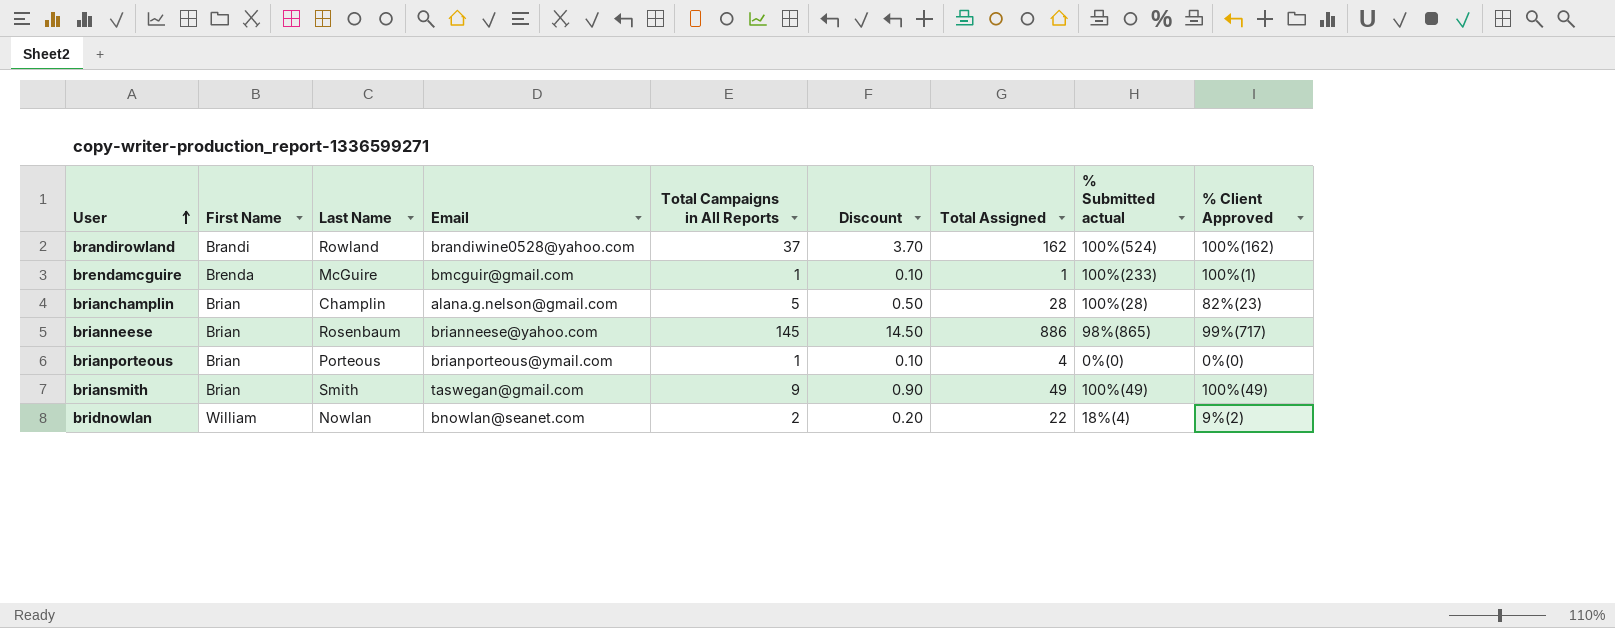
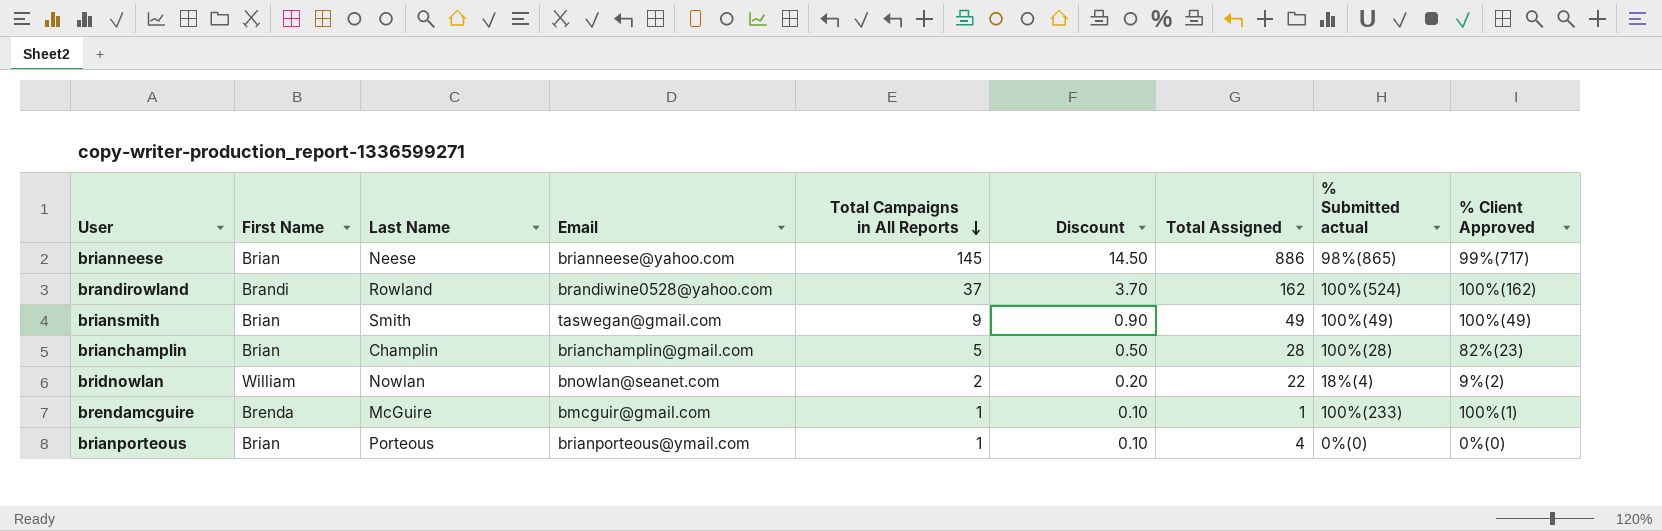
row order: User ascending -> Total Campaigns in All Reports descending
brianneese | Last Name: Rosenbaum -> Neese
brianchamplin | Email: alana.g.nelson@gmail.com -> brianchamplin@gmail.com

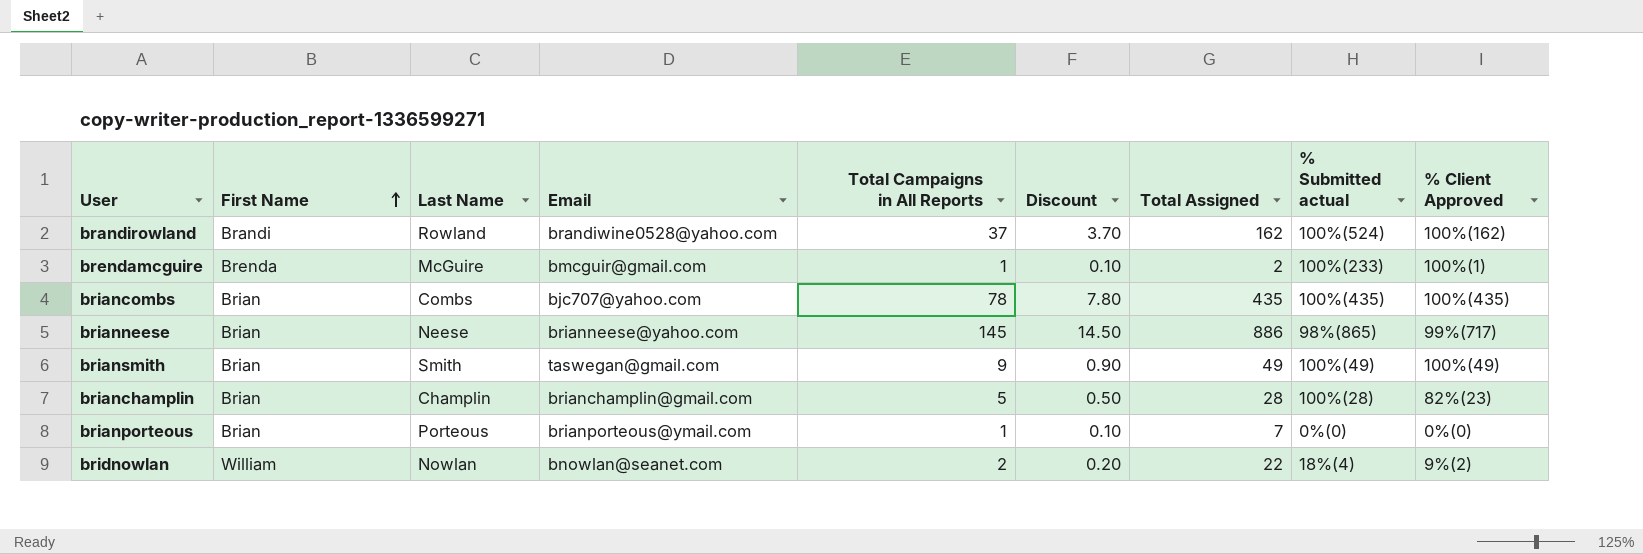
row order: Total Campaigns in All Reports descending -> First Name ascending
brendamcguire | Total Assigned: 1 -> 2
row briancombs: none -> Brian | Combs | bjc707@yahoo.com | 78 | 7.80 | 435 | 100%(435) | 100%(435)
brianporteous | Total Assigned: 4 -> 7

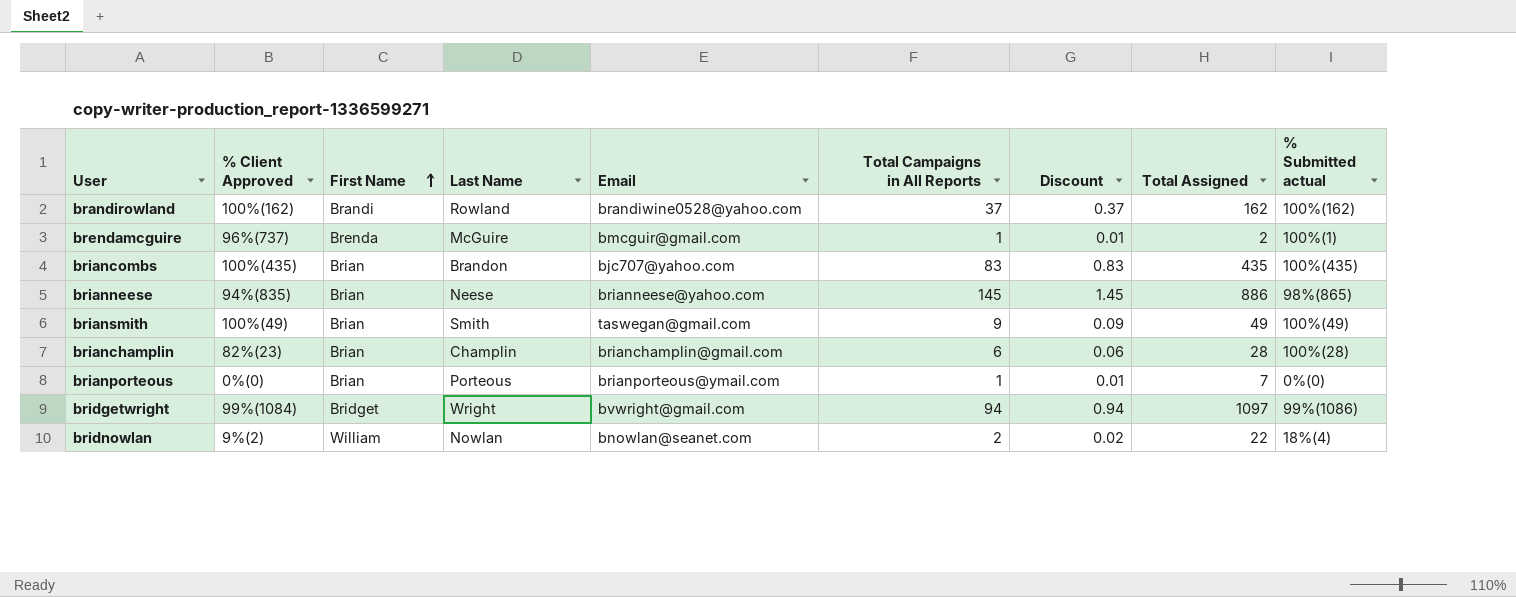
column % Client Approved | position: 9 -> 2
column Discount | formula: [Total Campaigns in All Reports] * 0.1 -> [Total Campaigns in All Reports] * 0.01
brandirowland | % Submitted actual: 100%(524) -> 100%(162)
brendamcguire | % Client Approved: 100%(1) -> 96%(737)
brendamcguire | % Submitted actual: 100%(233) -> 100%(1)
briancombs | Last Name: Combs -> Brandon
briancombs | Total Campaigns in All Reports: 78 -> 83
brianneese | % Client Approved: 99%(717) -> 94%(835)
brianchamplin | Total Campaigns in All Reports: 5 -> 6
row bridgetwright: none -> 99%(1084) | Bridget | Wright | bvwright@gmail.com | 94 | 0.94 | 1097 | 99%(1086)

